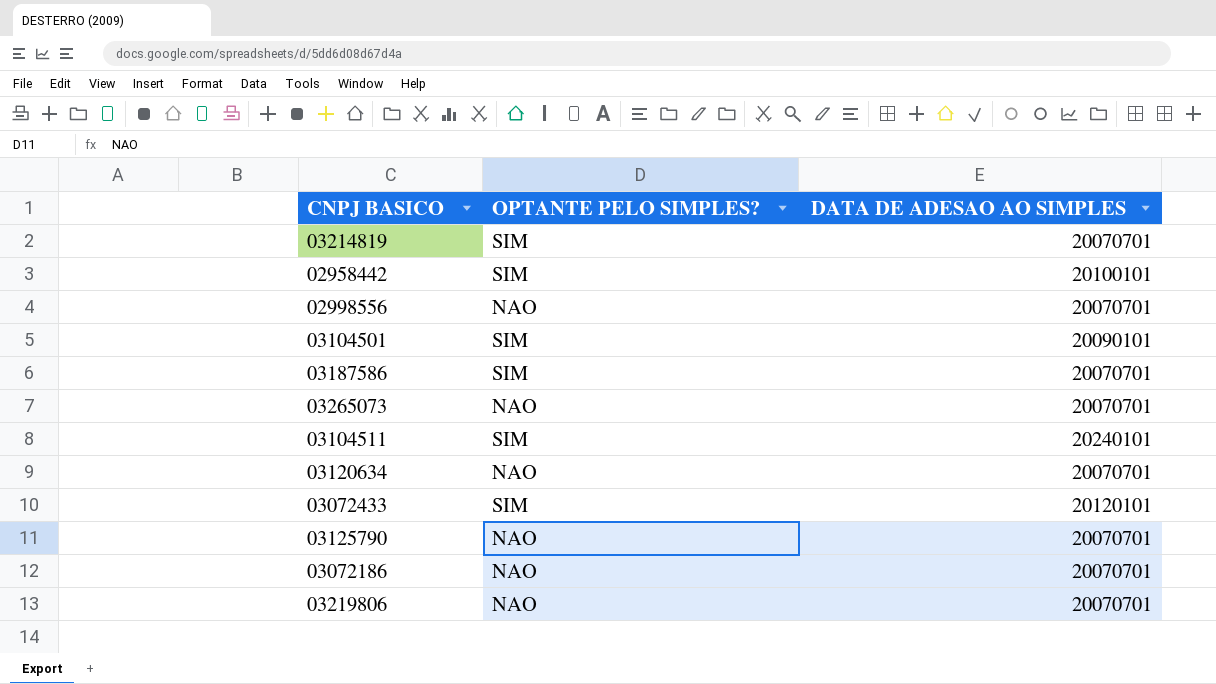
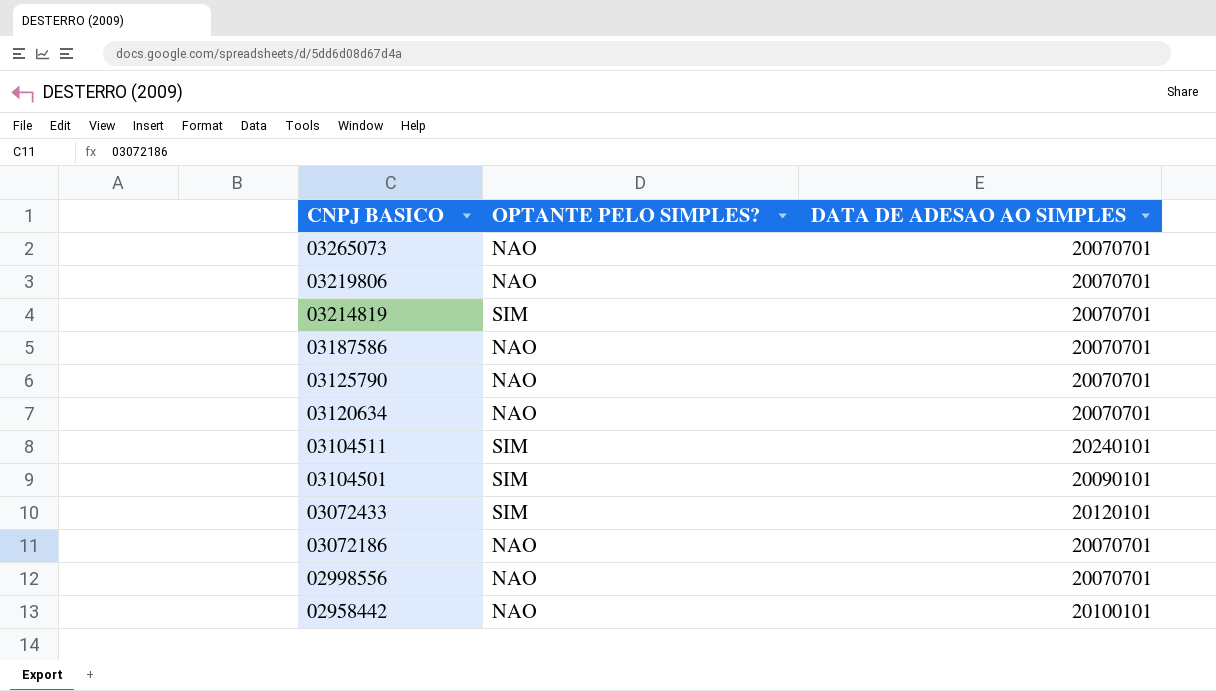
row order: none -> CNPJ BASICO descending
03187586 | OPTANTE PELO SIMPLES?: SIM -> NAO
02958442 | OPTANTE PELO SIMPLES?: SIM -> NAO

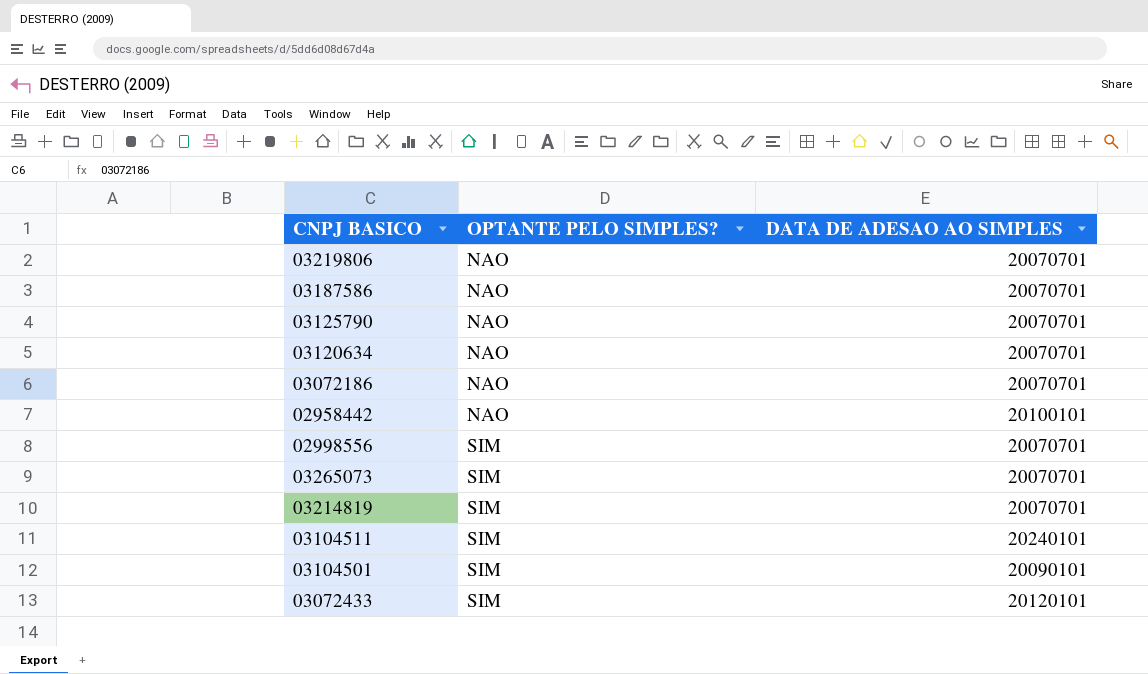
row order: CNPJ BASICO descending -> OPTANTE PELO SIMPLES? ascending
02998556 | OPTANTE PELO SIMPLES?: NAO -> SIM
03265073 | OPTANTE PELO SIMPLES?: NAO -> SIM

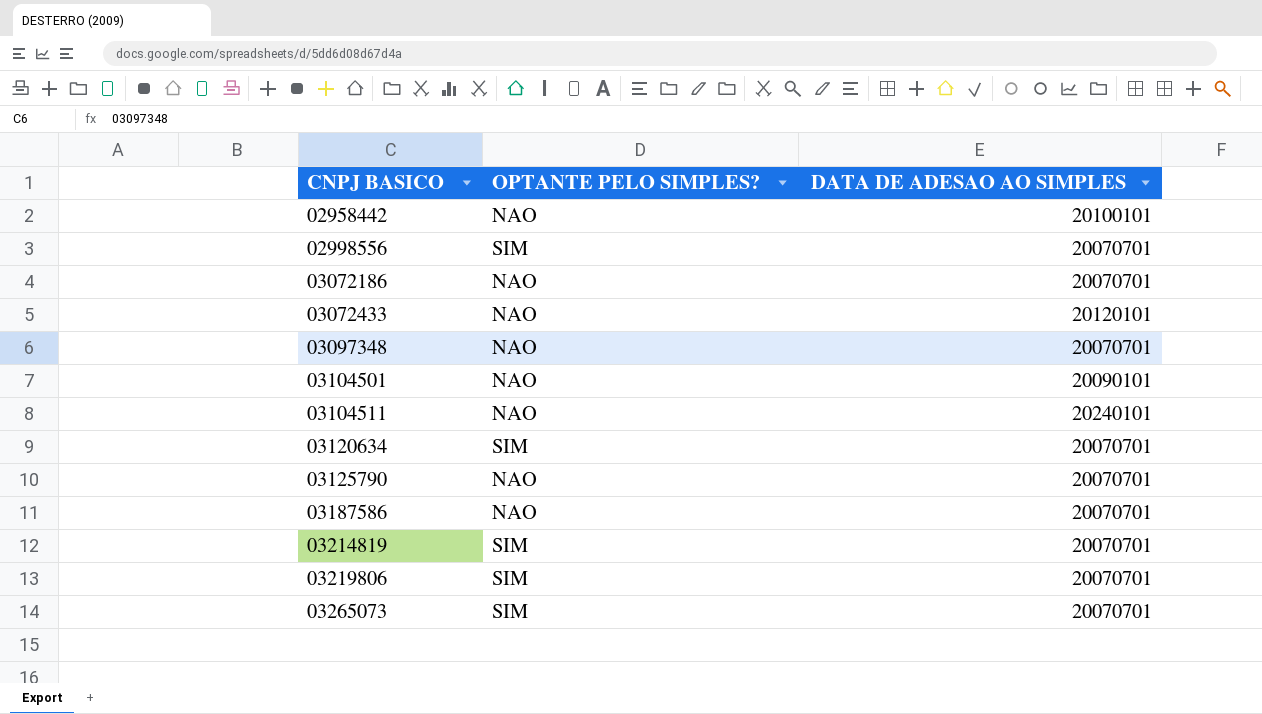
row order: OPTANTE PELO SIMPLES? ascending -> CNPJ BASICO ascending
03072433 | OPTANTE PELO SIMPLES?: SIM -> NAO
row 03097348: none -> NAO | 20070701
03104501 | OPTANTE PELO SIMPLES?: SIM -> NAO
03104511 | OPTANTE PELO SIMPLES?: SIM -> NAO
03120634 | OPTANTE PELO SIMPLES?: NAO -> SIM
03219806 | OPTANTE PELO SIMPLES?: NAO -> SIM

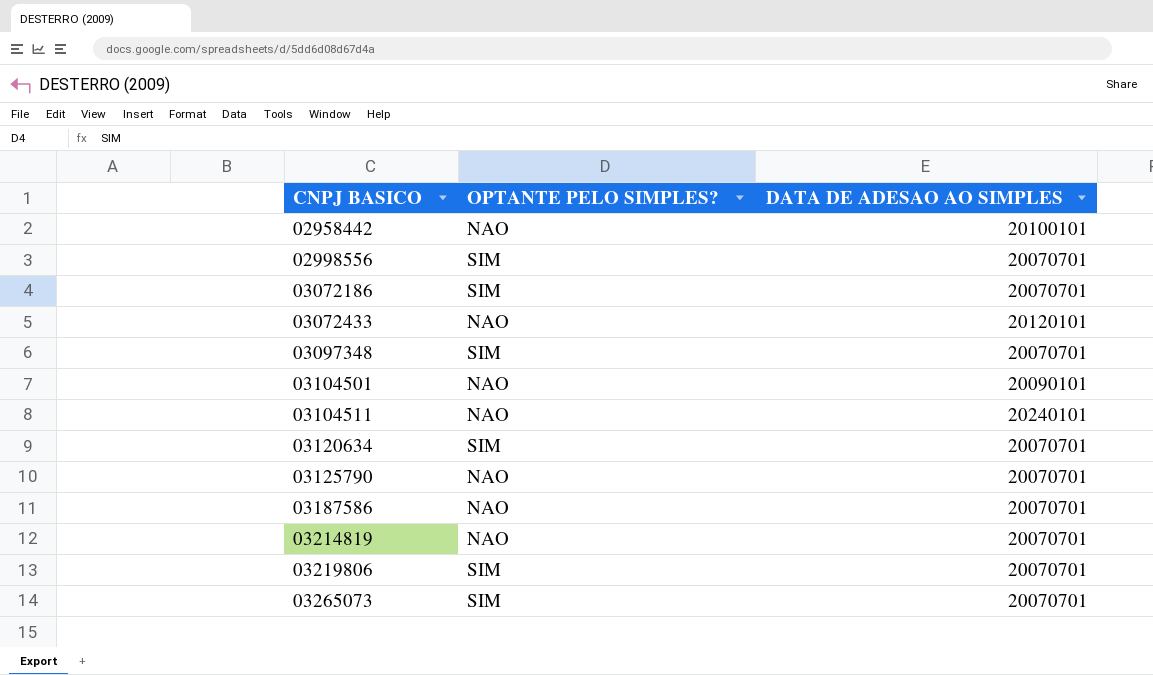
03072186 | OPTANTE PELO SIMPLES?: NAO -> SIM
03097348 | OPTANTE PELO SIMPLES?: NAO -> SIM
03214819 | OPTANTE PELO SIMPLES?: SIM -> NAO

